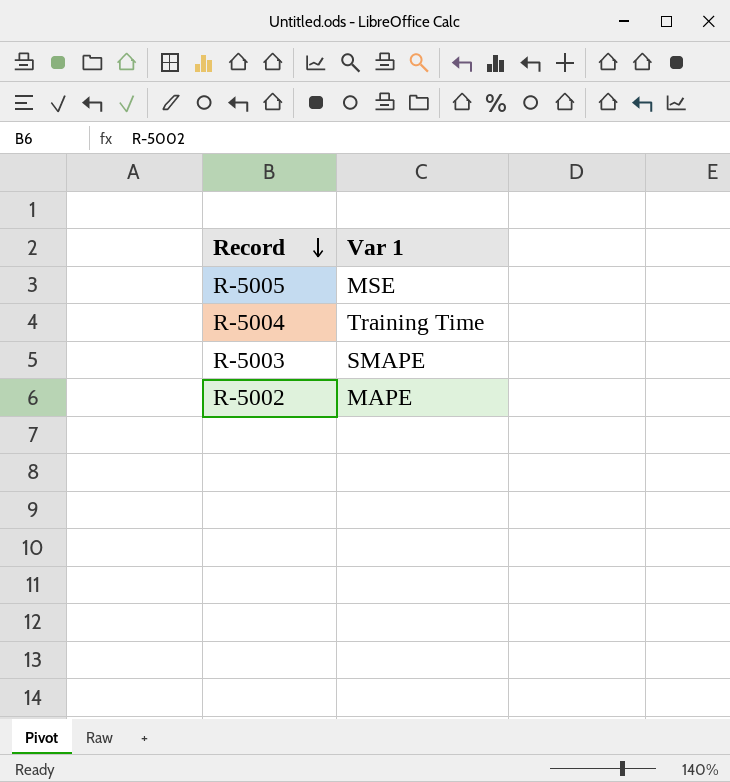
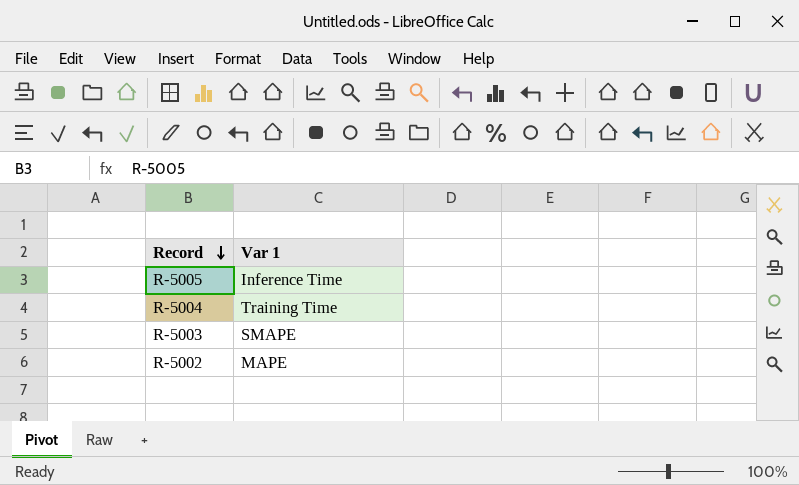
R-5005 | Var 1: MSE -> Inference Time

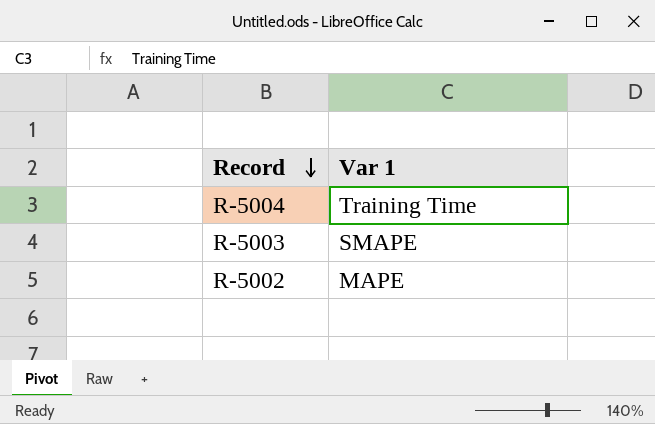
row R-5005: Inference Time -> none

